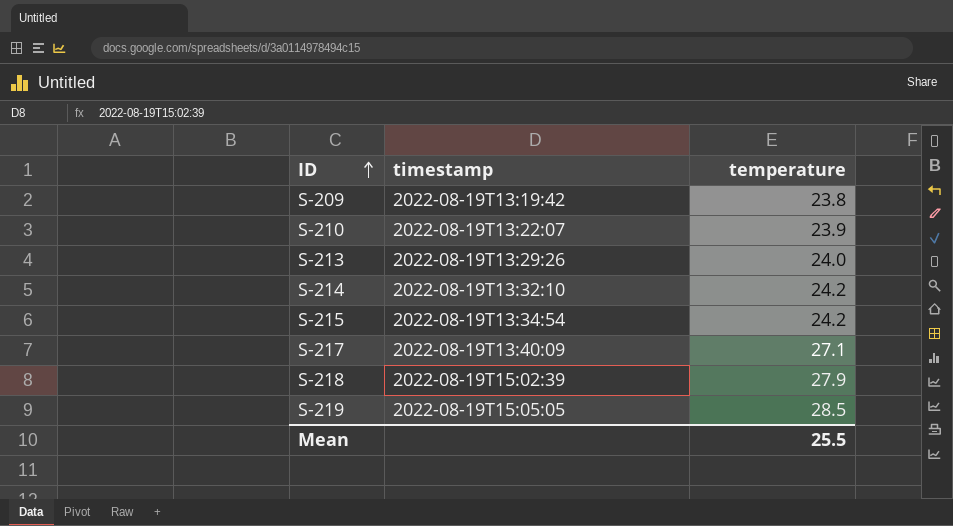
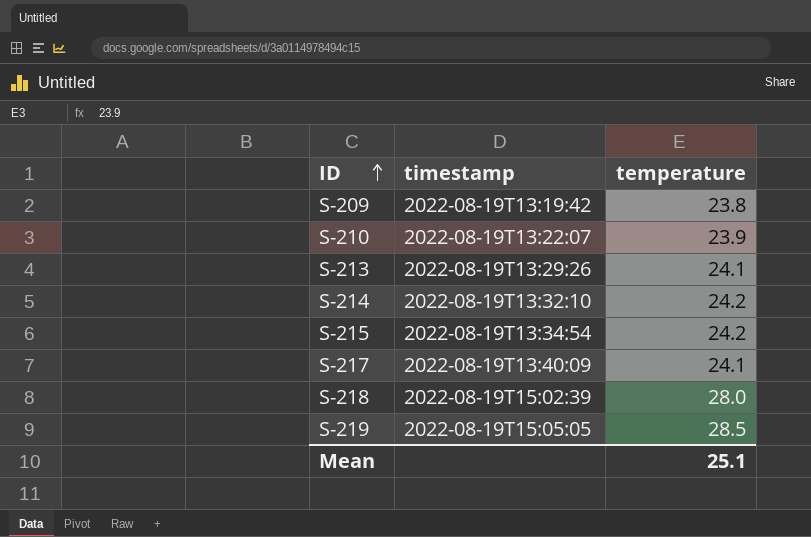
S-213 | temperature: 24.0 -> 24.1
S-217 | temperature: 27.1 -> 24.1
S-218 | temperature: 27.9 -> 28.0
Mean | temperature: 25.5 -> 25.1

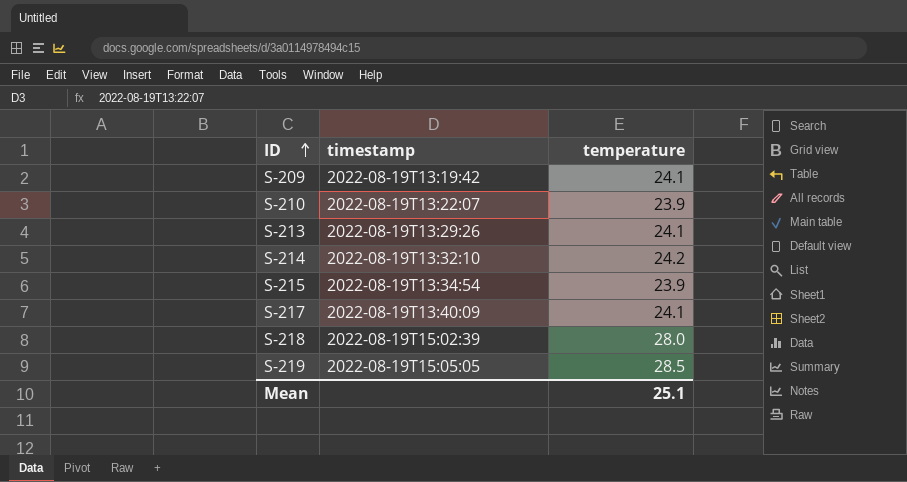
S-209 | temperature: 23.8 -> 24.1
S-215 | temperature: 24.2 -> 23.9

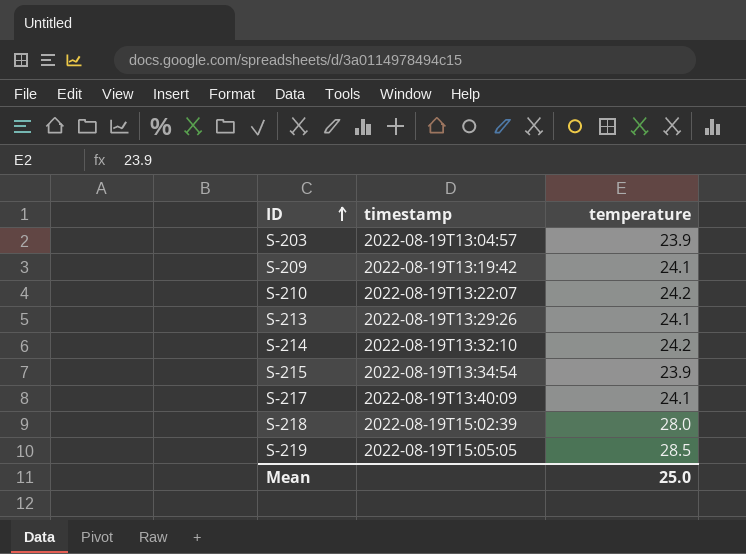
row S-203: none -> 2022-08-19T13:04:57 | 23.9
S-210 | temperature: 23.9 -> 24.2
Mean | temperature: 25.1 -> 25.0

